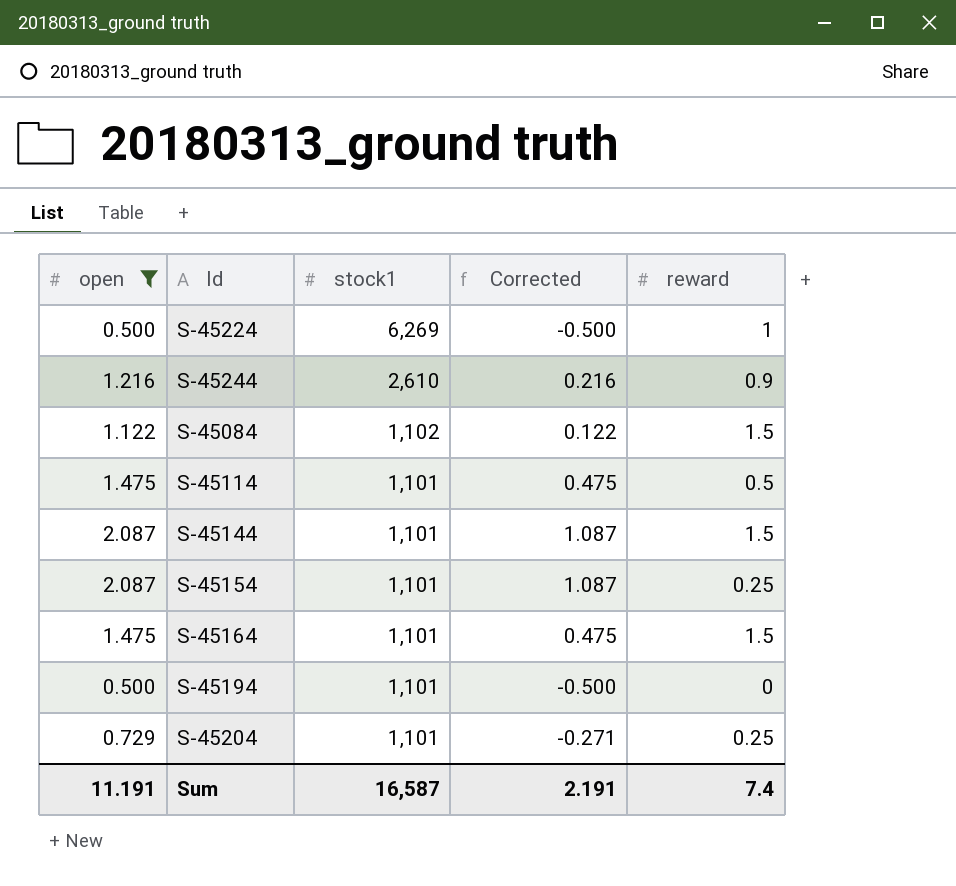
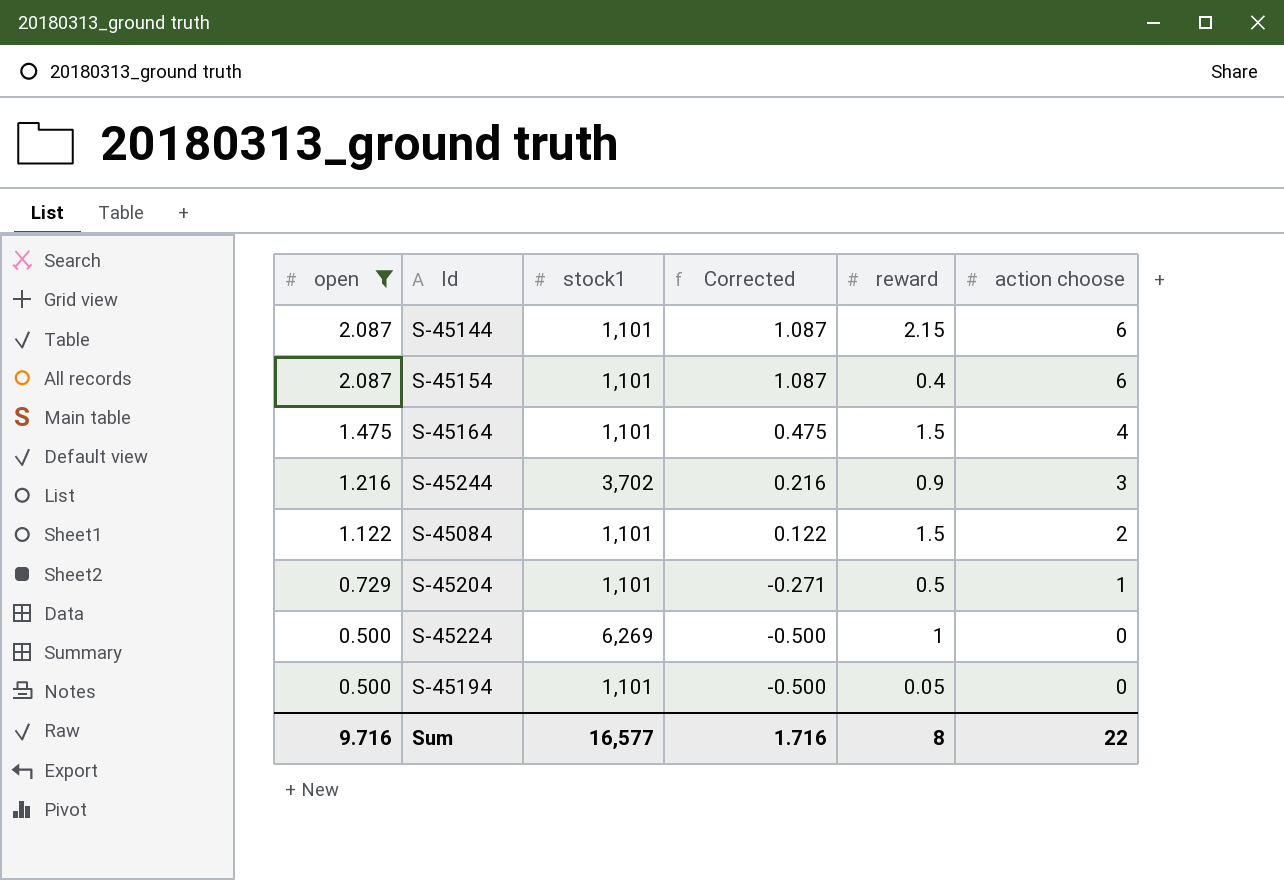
row order: stock1 descending -> open descending
column action choose | position: none -> 6
row S-45114: 1.475 | 1,101 | 0.475 | 0.5 -> none
S-45144 | reward: 1.5 -> 2.15
S-45154 | reward: 0.25 -> 0.4
S-45244 | stock1: 2,610 -> 3,702
S-45084 | stock1: 1,102 -> 1,101
S-45204 | reward: 0.25 -> 0.5
S-45194 | reward: 0 -> 0.05
Sum | open: 11.191 -> 9.716
Sum | stock1: 16,587 -> 16,577
Sum | Corrected: 2.191 -> 1.716
Sum | reward: 7.4 -> 8

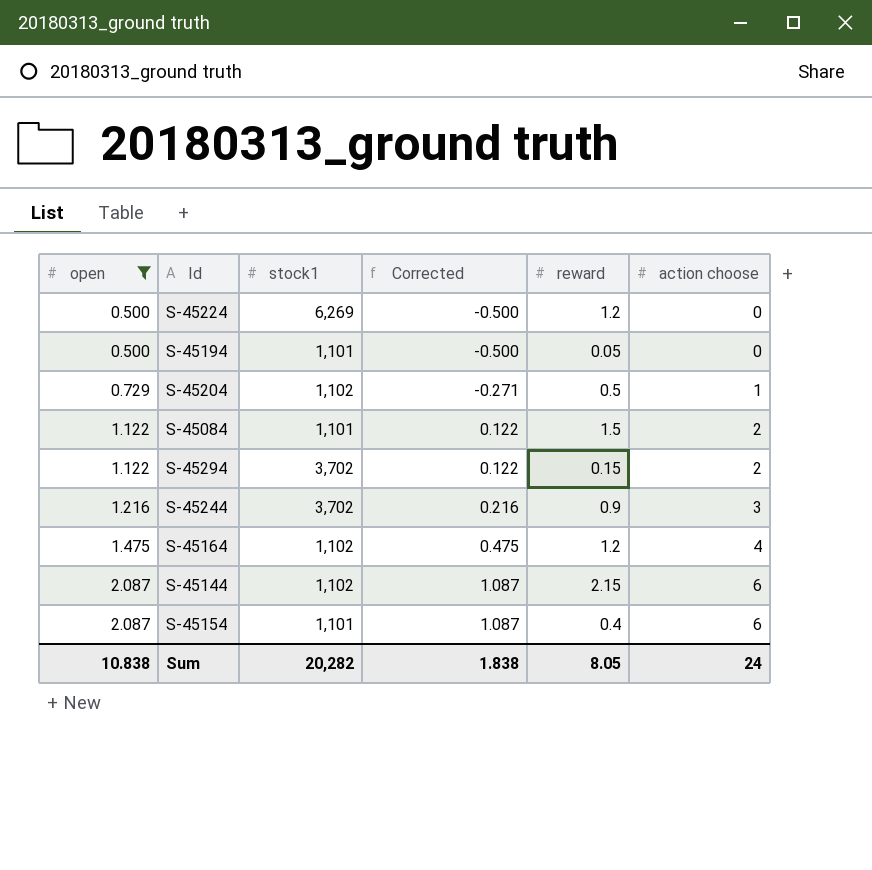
row order: open descending -> open ascending
S-45224 | reward: 1 -> 1.2
S-45204 | stock1: 1,101 -> 1,102
row S-45294: none -> 1.122 | 3,702 | 0.122 | 0.15 | 2
S-45164 | stock1: 1,101 -> 1,102
S-45164 | reward: 1.5 -> 1.2
S-45144 | stock1: 1,101 -> 1,102
Sum | open: 9.716 -> 10.838
Sum | stock1: 16,577 -> 20,282
Sum | Corrected: 1.716 -> 1.838
Sum | reward: 8 -> 8.05
Sum | action choose: 22 -> 24

